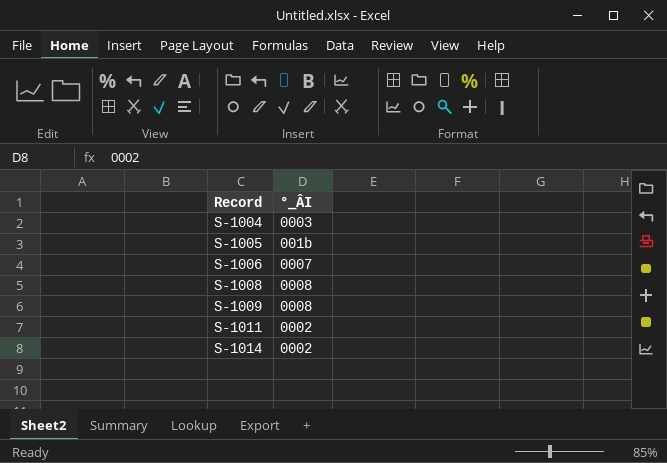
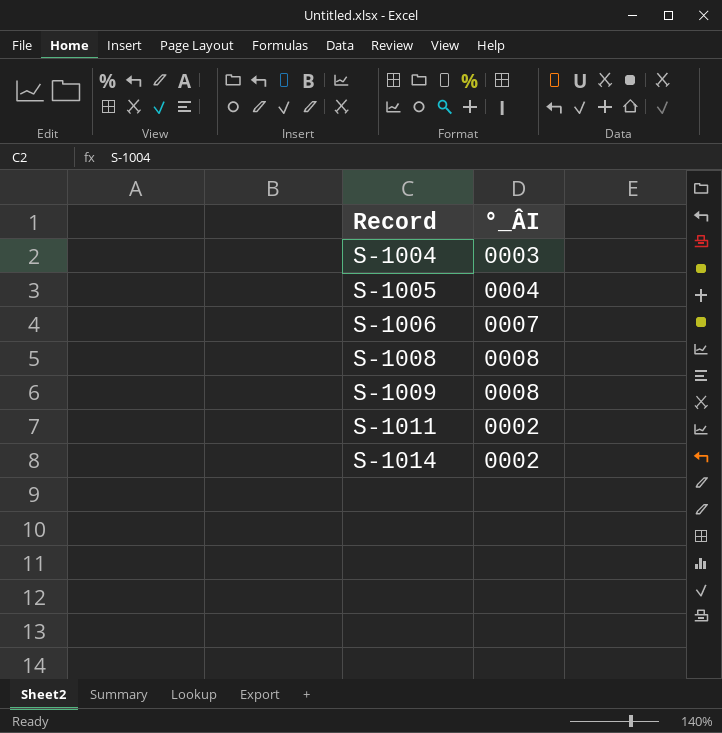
S-1005 | °_ÂI: 001b -> 0004

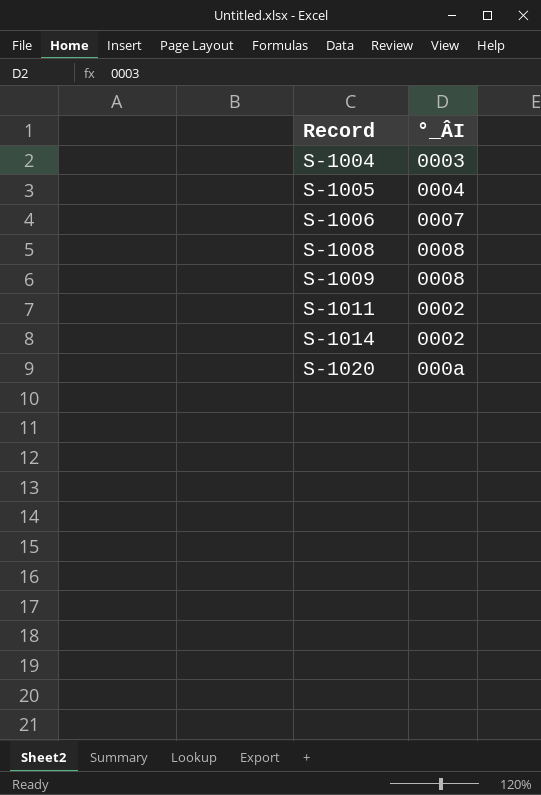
row S-1020: none -> 000a

